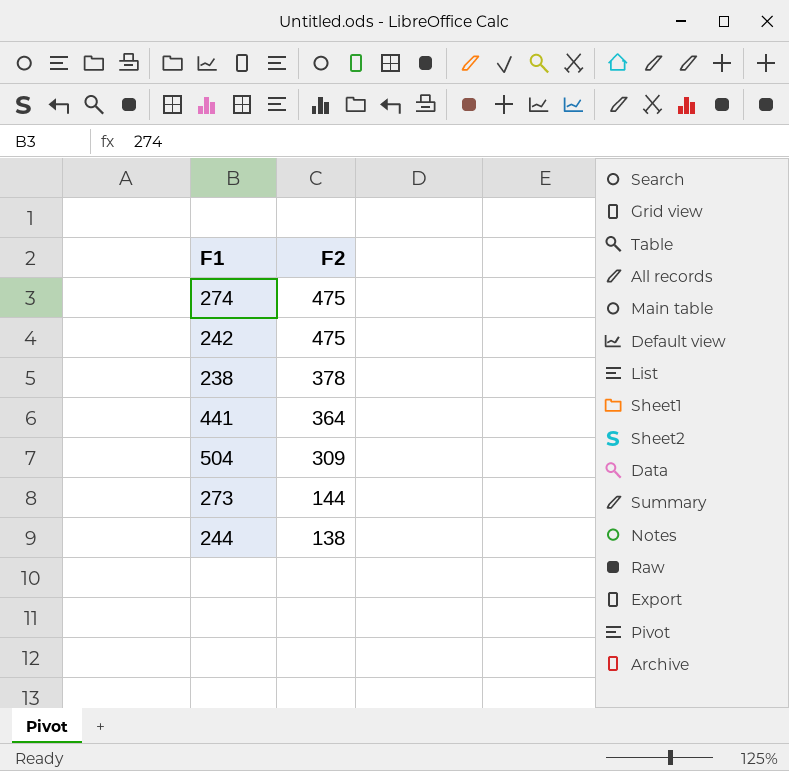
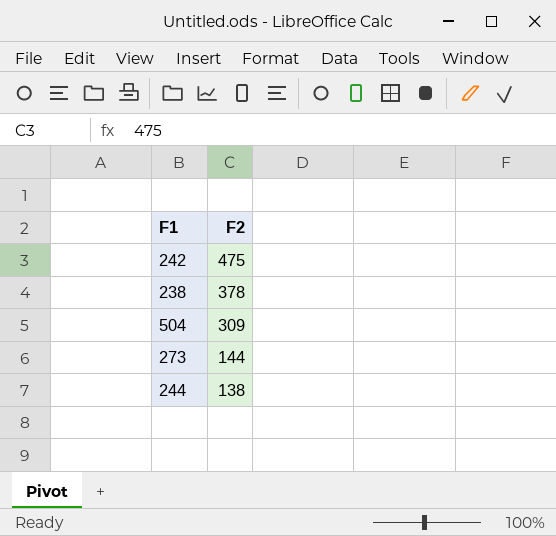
row 274: 475 -> none
row 441: 364 -> none

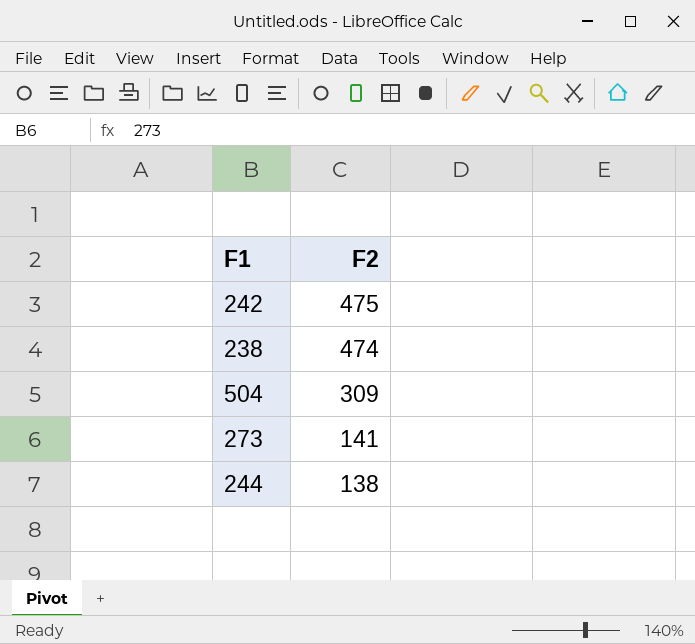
238 | F2: 378 -> 474
273 | F2: 144 -> 141

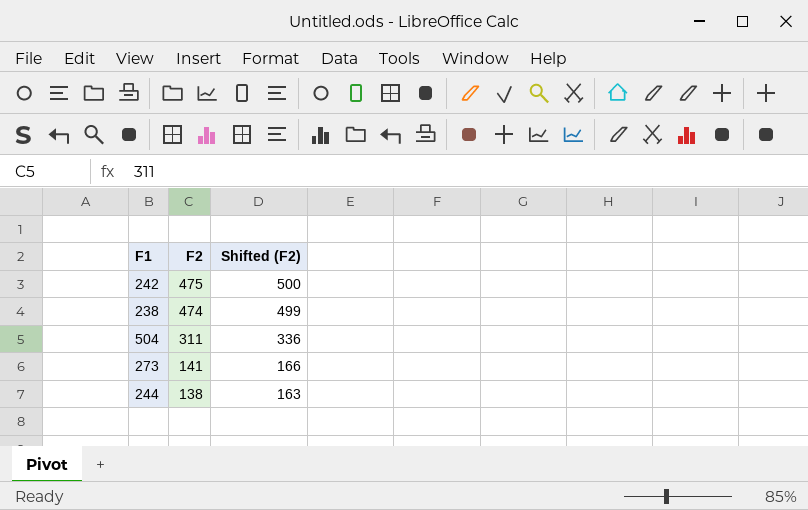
column Shifted (F2) | formula: none -> [F2] + 25
504 | F2: 309 -> 311

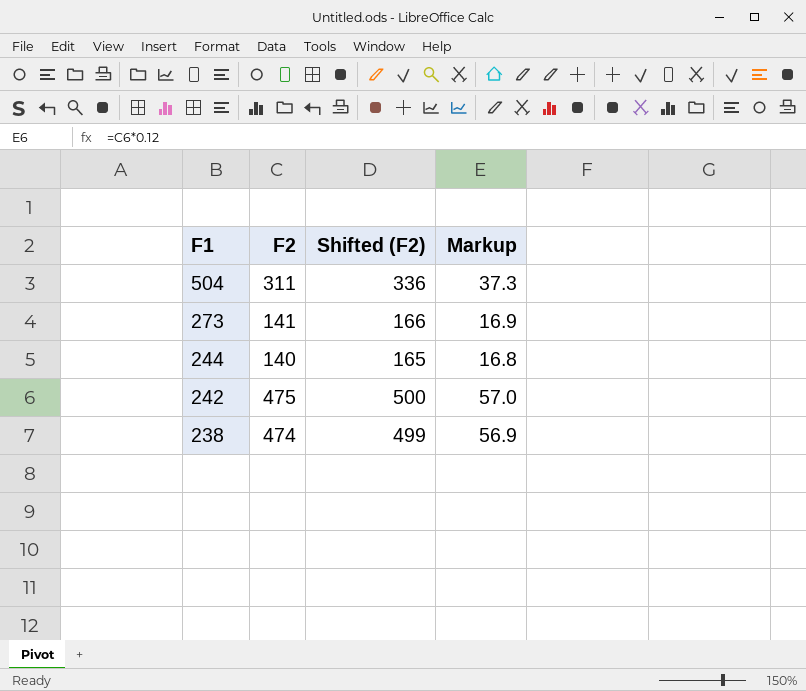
row order: F2 descending -> F1 descending
column Markup | formula: none -> [F2] * 0.12
244 | F2: 138 -> 140
244 | Shifted (F2): 163 -> 165

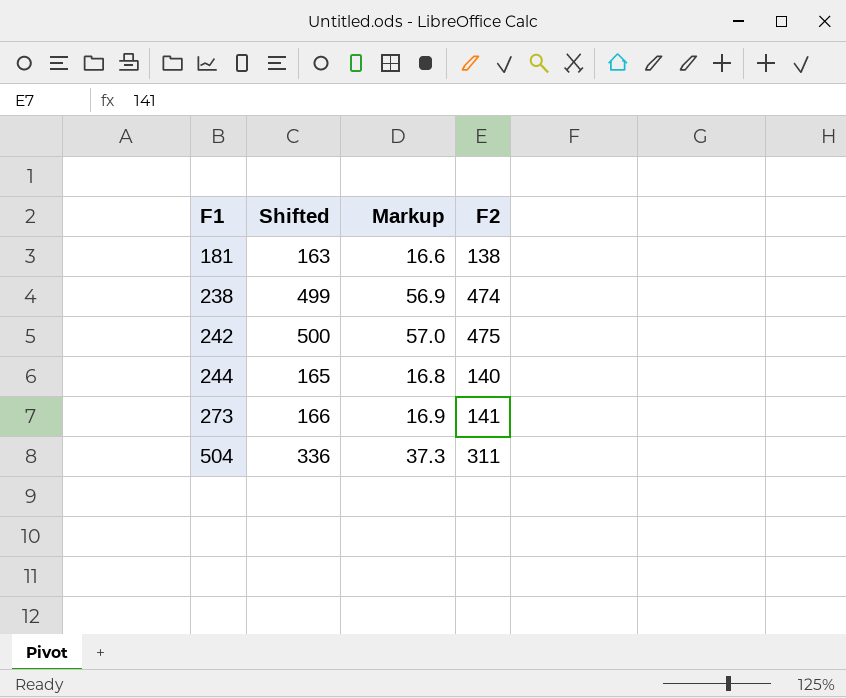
row order: F1 descending -> F1 ascending
column name: Shifted (F2) -> Shifted
column F2 | position: 2 -> 4
row 181: none -> 163 | 16.6 | 138

